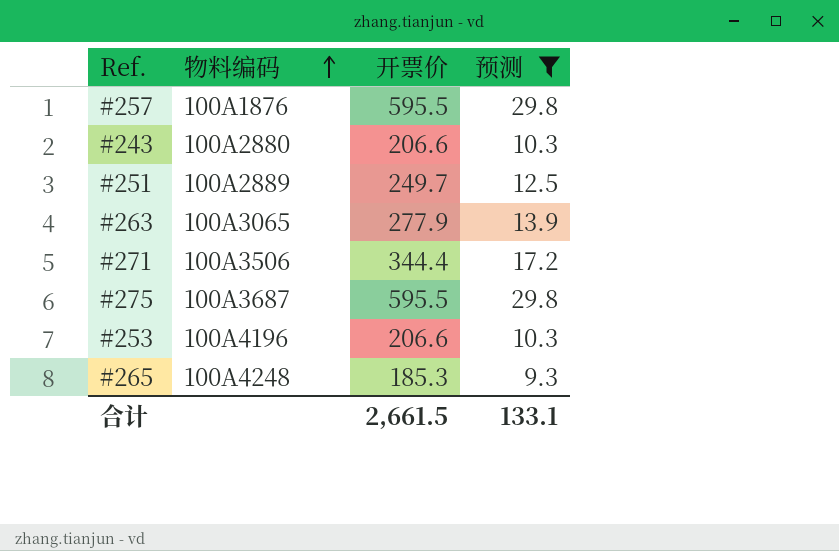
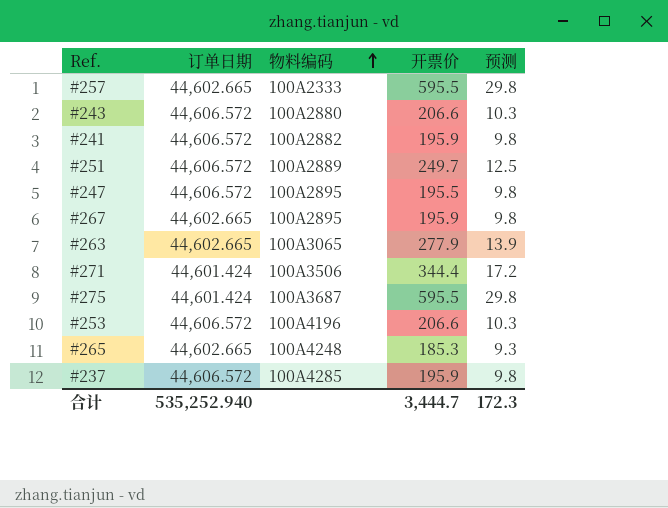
filter: 预测 != 9.8 -> none
column 订单日期 | position: none -> 2
#257 | 物料编码: 100A1876 -> 100A2333
合计 | 开票价: 2,661.5 -> 3,444.7
合计 | 预测: 133.1 -> 172.3

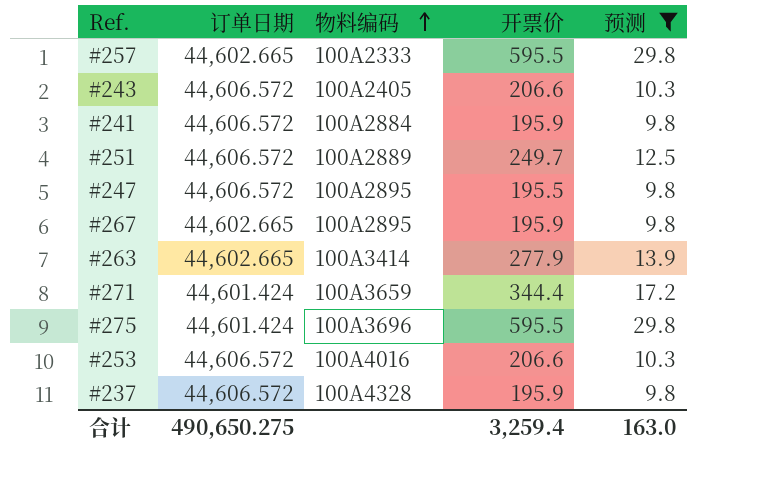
filter: none -> 预测 != 9.3
#243 | 物料编码: 100A2880 -> 100A2405
#241 | 物料编码: 100A2882 -> 100A2884
#263 | 物料编码: 100A3065 -> 100A3414
#271 | 物料编码: 100A3506 -> 100A3659
#275 | 物料编码: 100A3687 -> 100A3696
#253 | 物料编码: 100A4196 -> 100A4016
#237 | 物料编码: 100A4285 -> 100A4328
合计 | 订单日期: 535,252.940 -> 490,650.275
合计 | 开票价: 3,444.7 -> 3,259.4
合计 | 预测: 172.3 -> 163.0

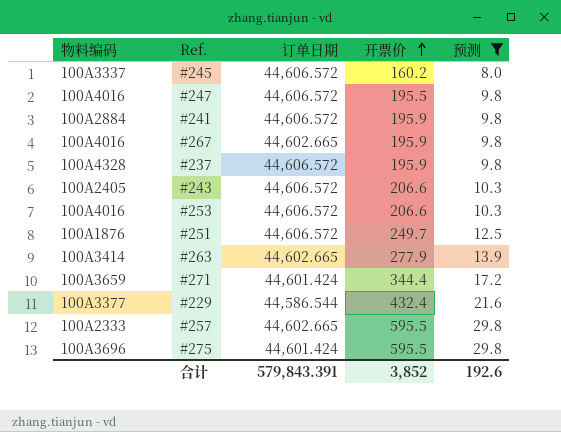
row order: 物料编码 ascending -> 开票价 ascending
column 物料编码 | position: 3 -> 1
row #245: none -> 100A3337 | 44,606.572 | 160.2 | 8.0
#247 | 物料编码: 100A2895 -> 100A4016
#267 | 物料编码: 100A2895 -> 100A4016
#251 | 物料编码: 100A2889 -> 100A1876
row #229: none -> 100A3377 | 44,586.544 | 432.4 | 21.6
合计 | 订单日期: 490,650.275 -> 579,843.391
合计 | 开票价: 3,259.4 -> 3,852
合计 | 预测: 163.0 -> 192.6

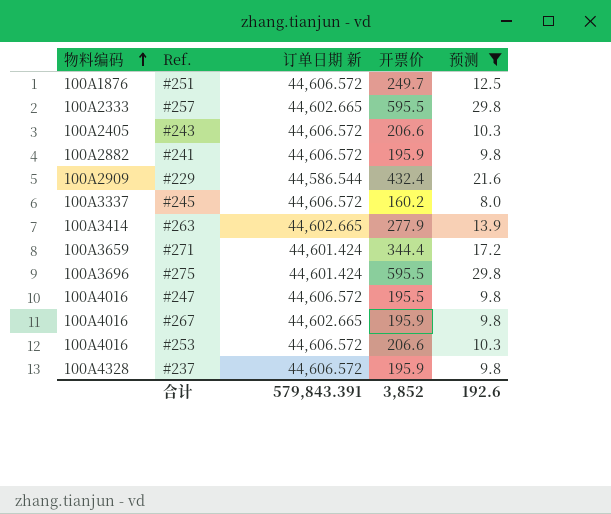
row order: 开票价 ascending -> 物料编码 ascending
column name: 订单日期 -> 订单日期 新
#241 | 物料编码: 100A2884 -> 100A2882
#229 | 物料编码: 100A3377 -> 100A2909

